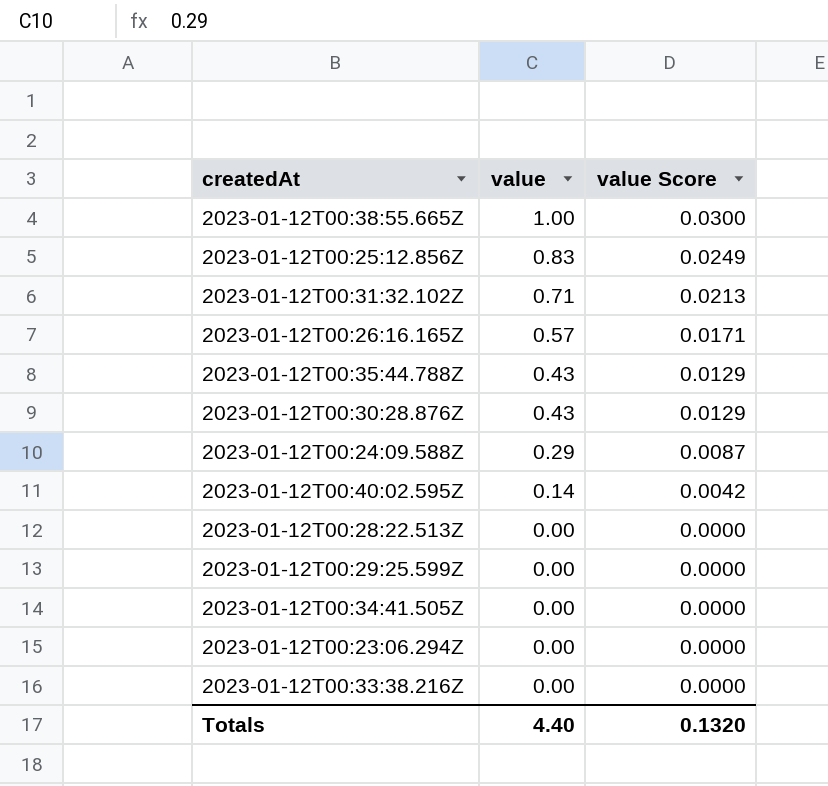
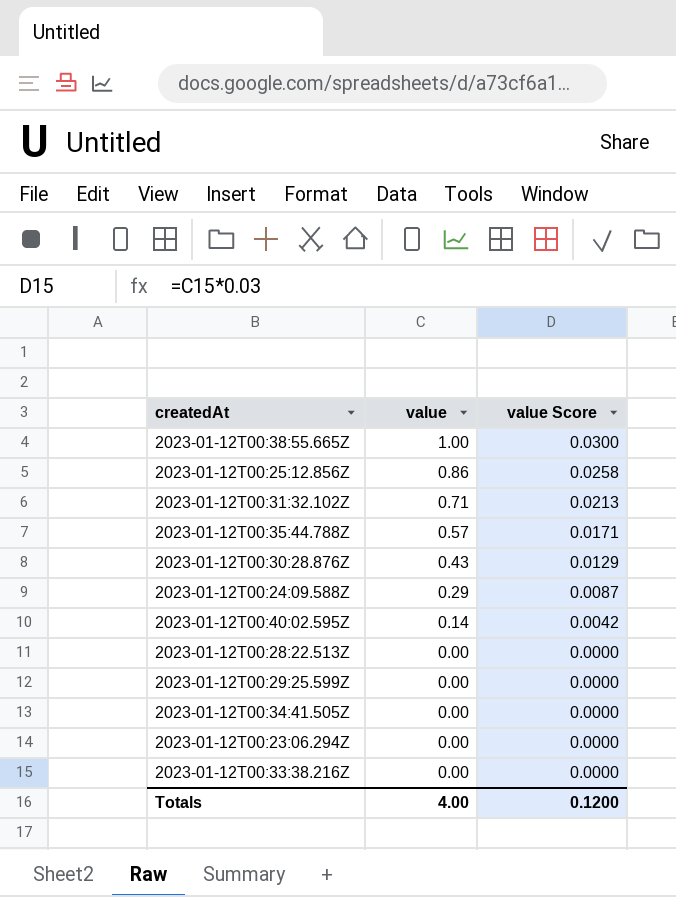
row 2023-01-12T00:26:16.165Z: 0.57 | 0.0171 -> none
2023-01-12T00:25:12.856Z | value: 0.83 -> 0.86
2023-01-12T00:25:12.856Z | value Score: 0.0249 -> 0.0258
2023-01-12T00:35:44.788Z | value: 0.43 -> 0.57
2023-01-12T00:35:44.788Z | value Score: 0.0129 -> 0.0171
Totals | value: 4.40 -> 4.00
Totals | value Score: 0.1320 -> 0.1200

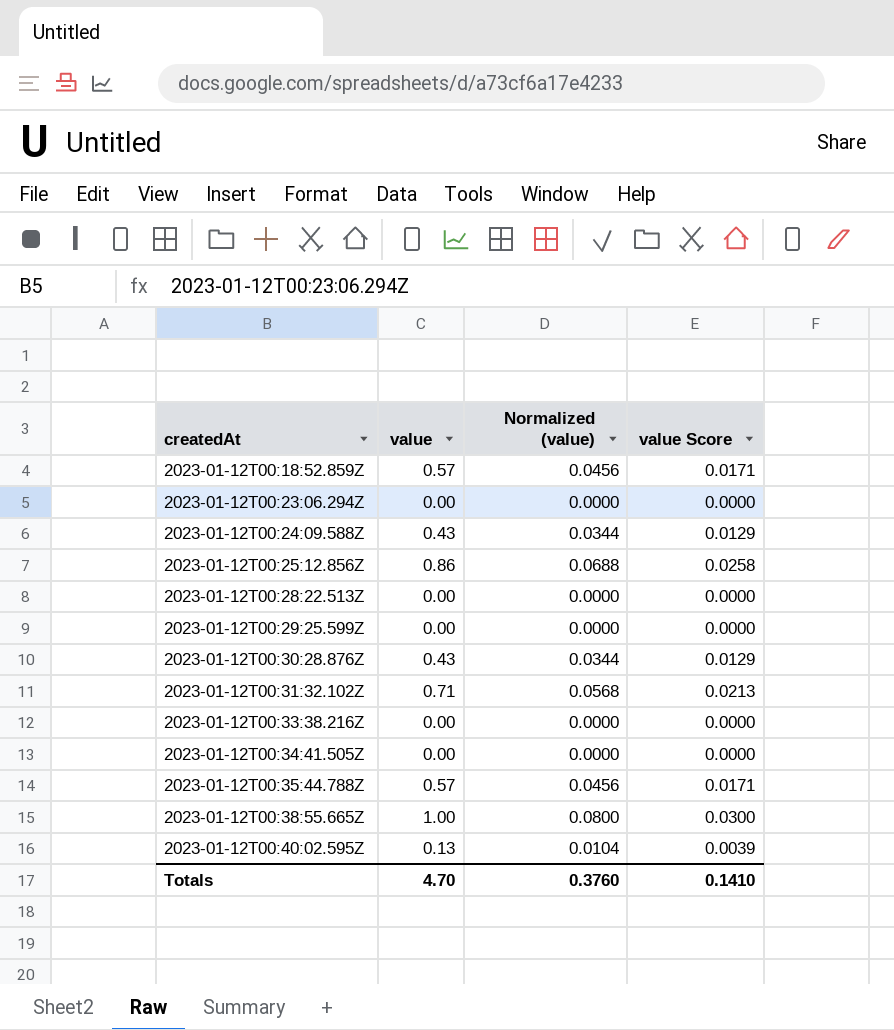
row order: value descending -> createdAt ascending
column Normalized (value) | formula: none -> [value] * 0.08
row 2023-01-12T00:18:52.859Z: none -> 0.57 | 0.0456 | 0.0171
2023-01-12T00:24:09.588Z | value: 0.29 -> 0.43
2023-01-12T00:24:09.588Z | value Score: 0.0087 -> 0.0129
2023-01-12T00:40:02.595Z | value: 0.14 -> 0.13
2023-01-12T00:40:02.595Z | value Score: 0.0042 -> 0.0039
Totals | value: 4.00 -> 4.70
Totals | value Score: 0.1200 -> 0.1410

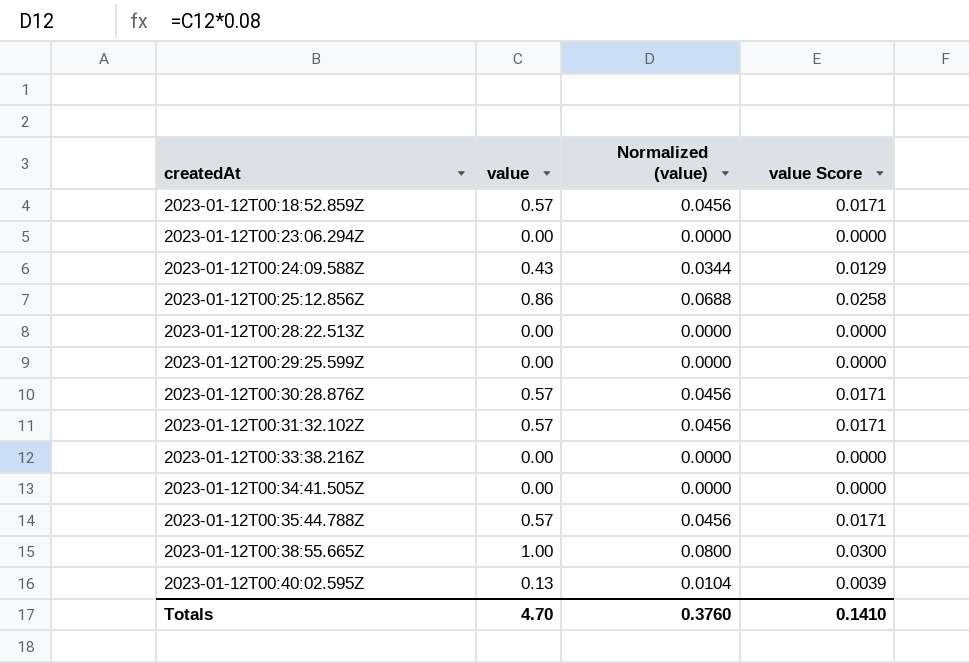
2023-01-12T00:30:28.876Z | value: 0.43 -> 0.57
2023-01-12T00:30:28.876Z | Normalized (value): 0.0344 -> 0.0456
2023-01-12T00:30:28.876Z | value Score: 0.0129 -> 0.0171
2023-01-12T00:31:32.102Z | value: 0.71 -> 0.57
2023-01-12T00:31:32.102Z | Normalized (value): 0.0568 -> 0.0456
2023-01-12T00:31:32.102Z | value Score: 0.0213 -> 0.0171

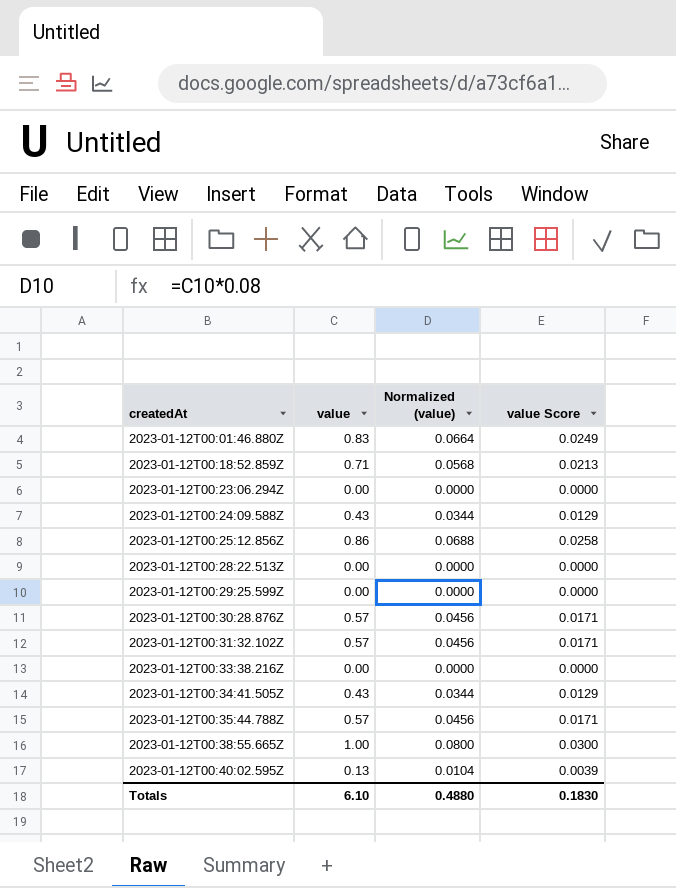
row 2023-01-12T00:01:46.880Z: none -> 0.83 | 0.0664 | 0.0249
2023-01-12T00:18:52.859Z | value: 0.57 -> 0.71
2023-01-12T00:18:52.859Z | Normalized (value): 0.0456 -> 0.0568
2023-01-12T00:18:52.859Z | value Score: 0.0171 -> 0.0213
2023-01-12T00:34:41.505Z | value: 0.00 -> 0.43
2023-01-12T00:34:41.505Z | Normalized (value): 0.0000 -> 0.0344
2023-01-12T00:34:41.505Z | value Score: 0.0000 -> 0.0129
Totals | value: 4.70 -> 6.10
Totals | Normalized (value): 0.3760 -> 0.4880
Totals | value Score: 0.1410 -> 0.1830

